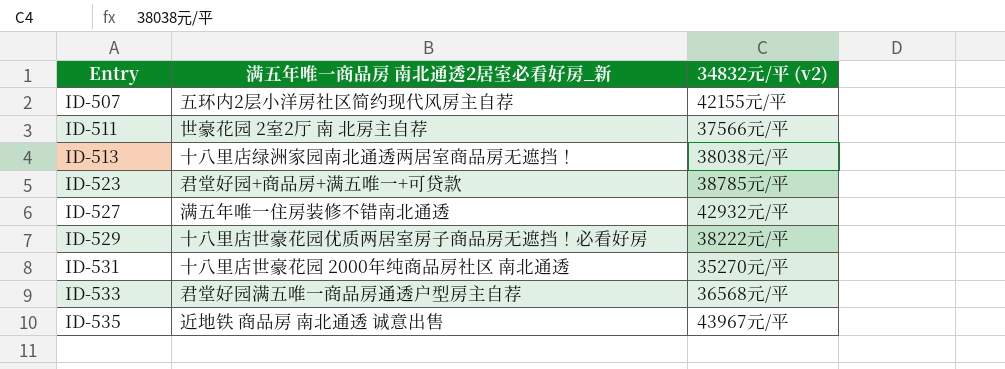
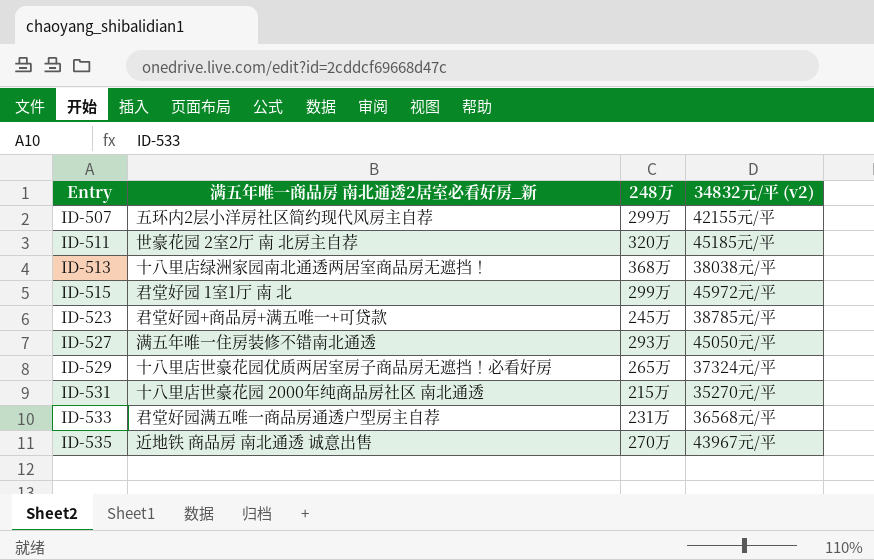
column 248万 | position: none -> 3
ID-511 | 34832元/平 (v2): 37566元/平 -> 45185元/平
row ID-515: none -> 君堂好园 1室1厅 南 北 | 299万 | 45972元/平
ID-527 | 34832元/平 (v2): 42932元/平 -> 45050元/平
ID-529 | 34832元/平 (v2): 38222元/平 -> 37324元/平

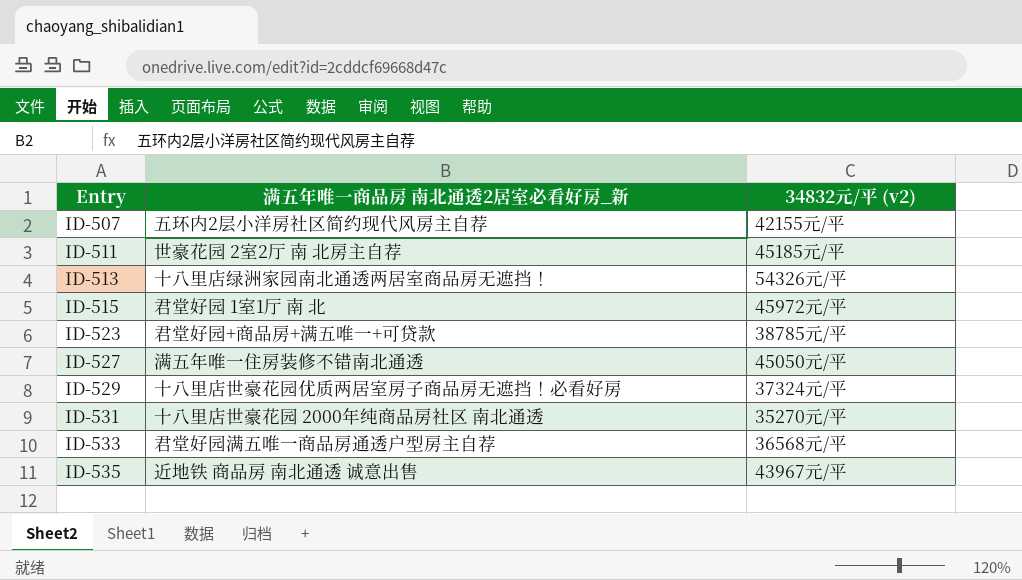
column 248万 | position: 3 -> none
ID-513 | 34832元/平 (v2): 38038元/平 -> 54326元/平

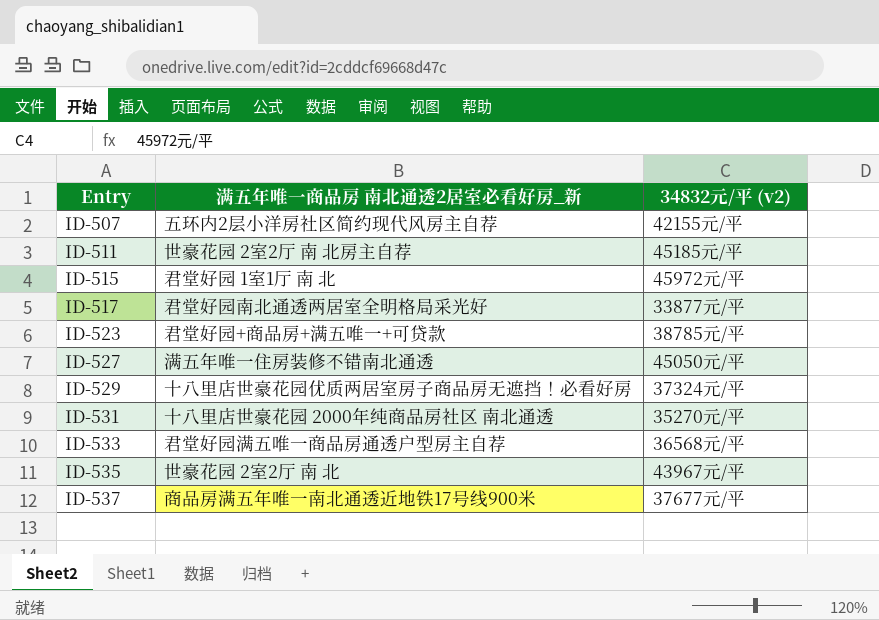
row ID-513: 十八里店绿洲家园南北通透两居室商品房无遮挡！ | 54326元/平 -> none
row ID-517: none -> 君堂好园南北通透两居室全明格局采光好 | 33877元/平
ID-535 | 满五年唯一商品房 南北通透2居室必看好房_新: 近地铁 商品房 南北通透 诚意出售 -> 世豪花园 2室2厅 南 北
row ID-537: none -> 商品房满五年唯一南北通透近地铁17号线900米 | 37677元/平

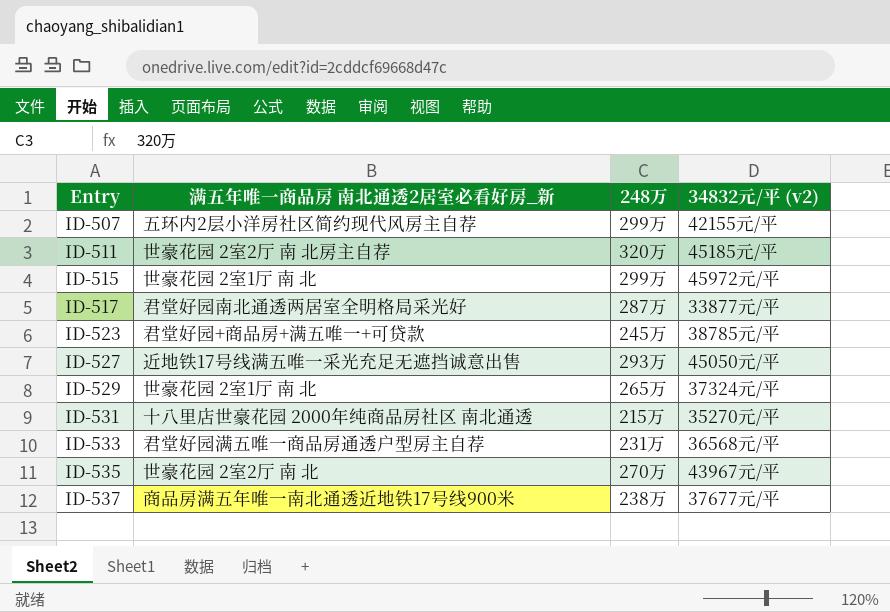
column 248万 | position: none -> 3
ID-515 | 满五年唯一商品房 南北通透2居室必看好房_新: 君堂好园 1室1厅 南 北 -> 世豪花园 2室1厅 南 北
ID-527 | 满五年唯一商品房 南北通透2居室必看好房_新: 满五年唯一住房装修不错南北通透 -> 近地铁17号线满五唯一采光充足无遮挡诚意出售
ID-529 | 满五年唯一商品房 南北通透2居室必看好房_新: 十八里店世豪花园优质两居室房子商品房无遮挡！必看好房 -> 世豪花园 2室1厅 南 北

